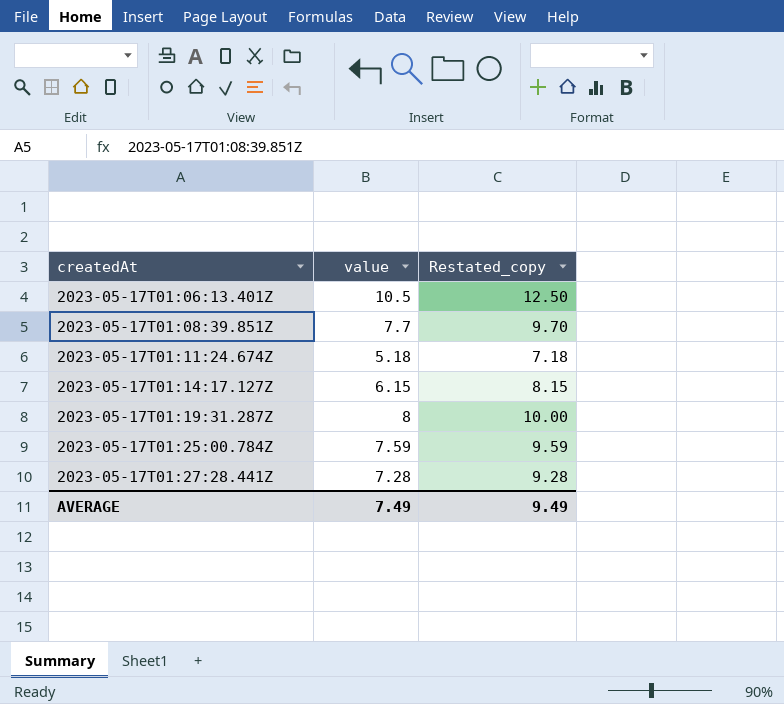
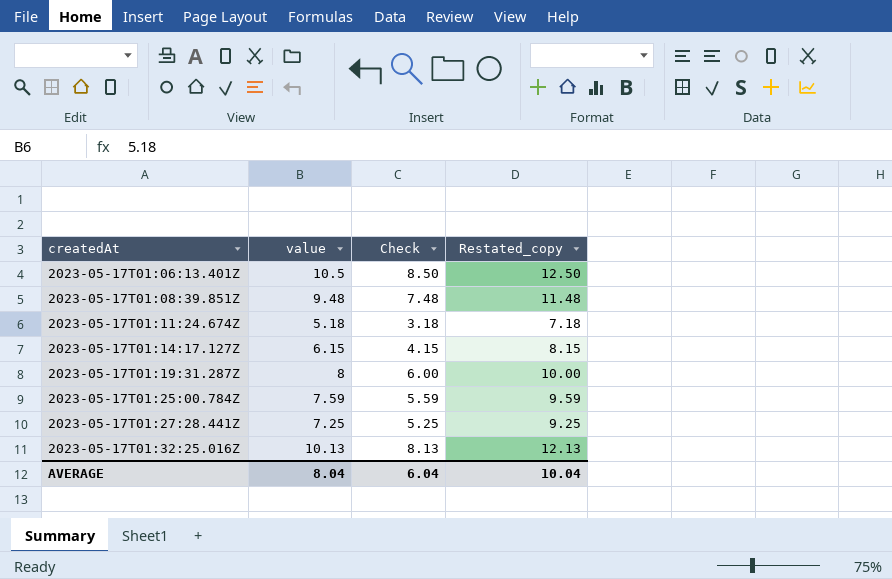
column Check | formula: none -> [value] - 2
2023-05-17T01:08:39.851Z | value: 7.7 -> 9.48
2023-05-17T01:08:39.851Z | Restated_copy: 9.70 -> 11.48
2023-05-17T01:27:28.441Z | value: 7.28 -> 7.25
2023-05-17T01:27:28.441Z | Restated_copy: 9.28 -> 9.25
row 2023-05-17T01:32:25.016Z: none -> 10.13 | 8.13 | 12.13
AVERAGE | value: 7.49 -> 8.04
AVERAGE | Restated_copy: 9.49 -> 10.04

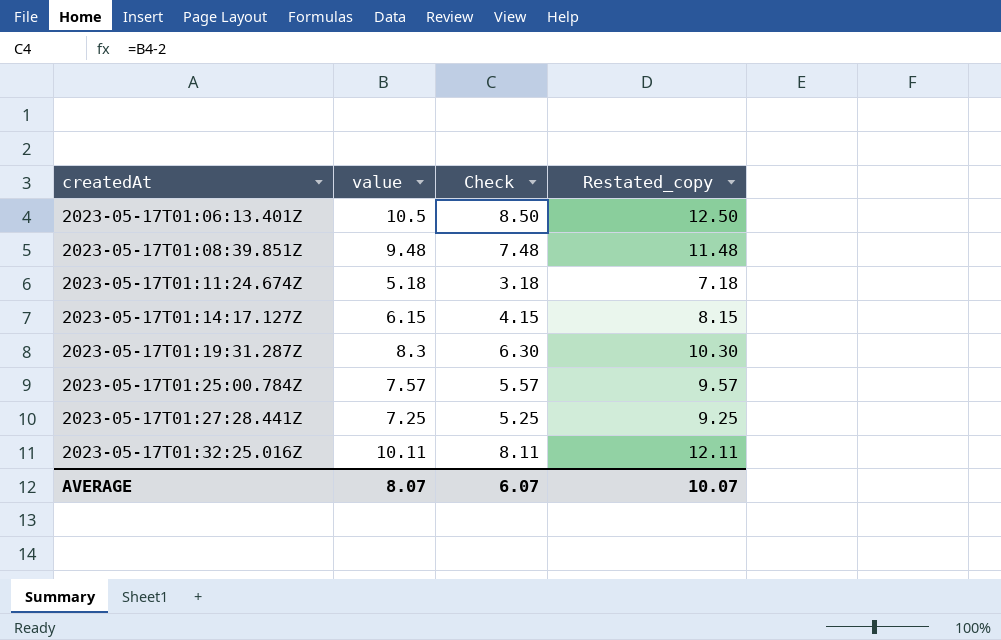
2023-05-17T01:19:31.287Z | value: 8 -> 8.3
2023-05-17T01:19:31.287Z | Check: 6.00 -> 6.30
2023-05-17T01:19:31.287Z | Restated_copy: 10.00 -> 10.30
2023-05-17T01:25:00.784Z | value: 7.59 -> 7.57
2023-05-17T01:25:00.784Z | Check: 5.59 -> 5.57
2023-05-17T01:25:00.784Z | Restated_copy: 9.59 -> 9.57
2023-05-17T01:32:25.016Z | value: 10.13 -> 10.11
2023-05-17T01:32:25.016Z | Check: 8.13 -> 8.11
2023-05-17T01:32:25.016Z | Restated_copy: 12.13 -> 12.11
AVERAGE | value: 8.04 -> 8.07
AVERAGE | Check: 6.04 -> 6.07
AVERAGE | Restated_copy: 10.04 -> 10.07

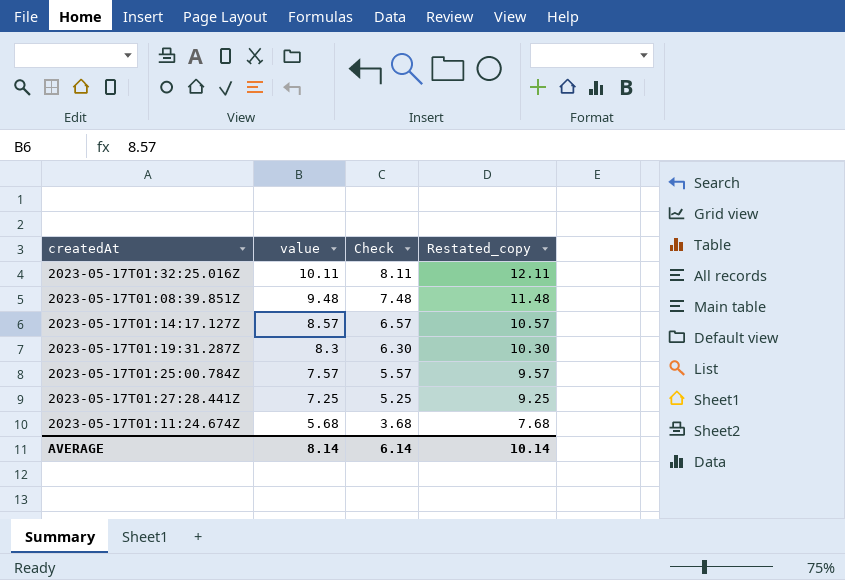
row order: createdAt ascending -> value descending
row 2023-05-17T01:06:13.401Z: 10.5 | 8.50 | 12.50 -> none
2023-05-17T01:14:17.127Z | value: 6.15 -> 8.57
2023-05-17T01:14:17.127Z | Check: 4.15 -> 6.57
2023-05-17T01:14:17.127Z | Restated_copy: 8.15 -> 10.57
2023-05-17T01:11:24.674Z | value: 5.18 -> 5.68
2023-05-17T01:11:24.674Z | Check: 3.18 -> 3.68
2023-05-17T01:11:24.674Z | Restated_copy: 7.18 -> 7.68
AVERAGE | value: 8.07 -> 8.14
AVERAGE | Check: 6.07 -> 6.14
AVERAGE | Restated_copy: 10.07 -> 10.14

